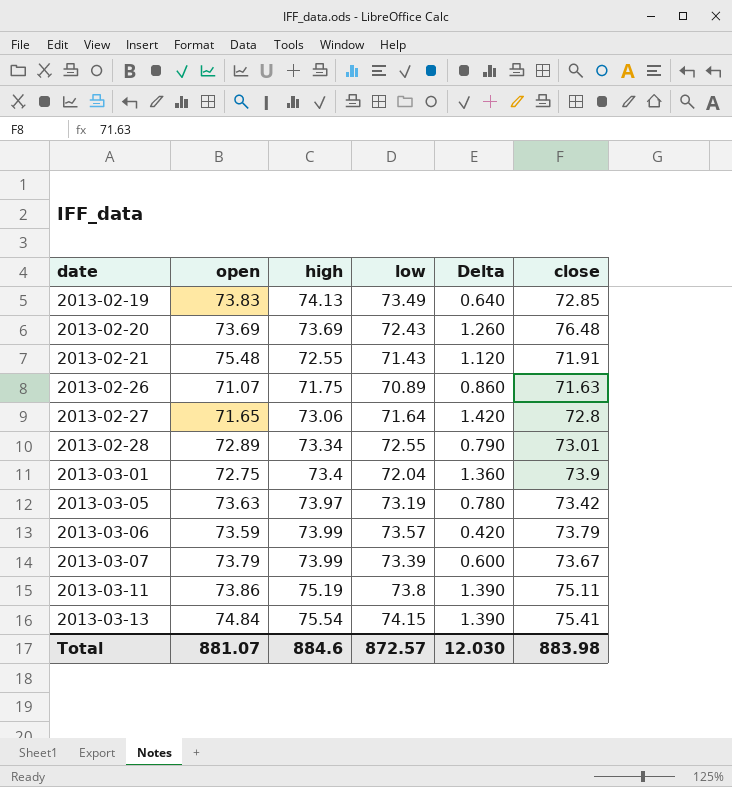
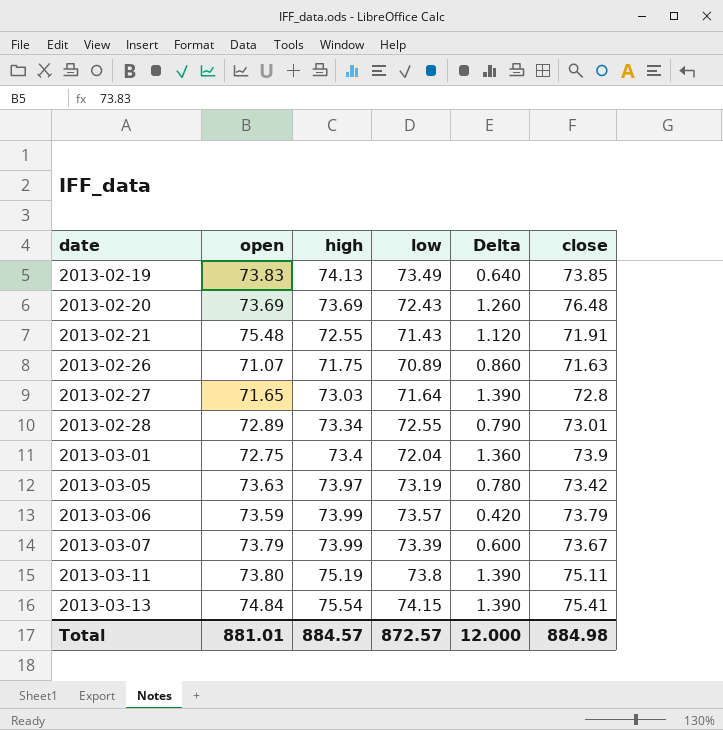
2013-02-19 | close: 72.85 -> 73.85
2013-02-27 | high: 73.06 -> 73.03
2013-02-27 | Delta: 1.420 -> 1.390
2013-03-11 | open: 73.86 -> 73.80
Total | open: 881.07 -> 881.01
Total | high: 884.6 -> 884.57
Total | Delta: 12.030 -> 12.000
Total | close: 883.98 -> 884.98

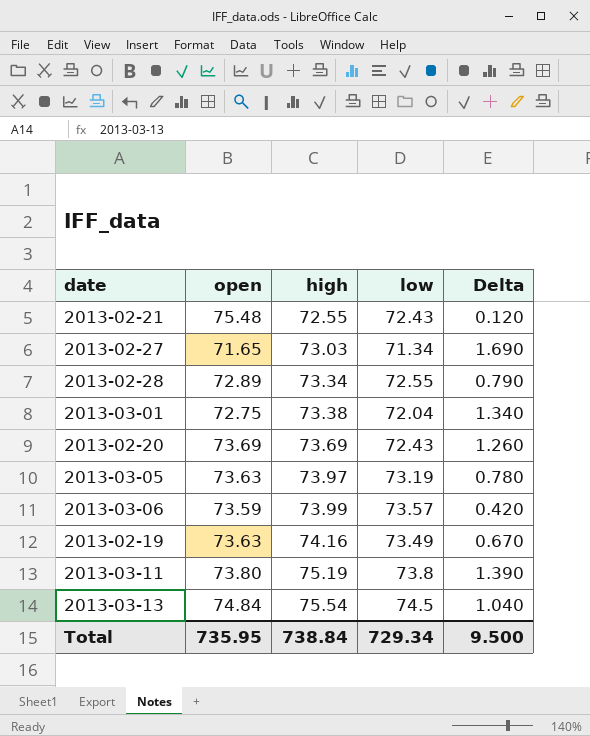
row order: date ascending -> high ascending
column close | position: 6 -> none
row 2013-02-26: 71.07 | 71.75 | 70.89 | 0.860 | 71.63 -> none
row 2013-03-07: 73.79 | 73.99 | 73.39 | 0.600 | 73.67 -> none
2013-02-21 | low: 71.43 -> 72.43
2013-02-21 | Delta: 1.120 -> 0.120
2013-02-27 | low: 71.64 -> 71.34
2013-02-27 | Delta: 1.390 -> 1.690
2013-03-01 | high: 73.4 -> 73.38
2013-03-01 | Delta: 1.360 -> 1.340
2013-02-19 | open: 73.83 -> 73.63
2013-02-19 | high: 74.13 -> 74.16
2013-02-19 | Delta: 0.640 -> 0.670
2013-03-13 | low: 74.15 -> 74.5
2013-03-13 | Delta: 1.390 -> 1.040
Total | open: 881.01 -> 735.95
Total | high: 884.57 -> 738.84
Total | low: 872.57 -> 729.34
Total | Delta: 12.000 -> 9.500

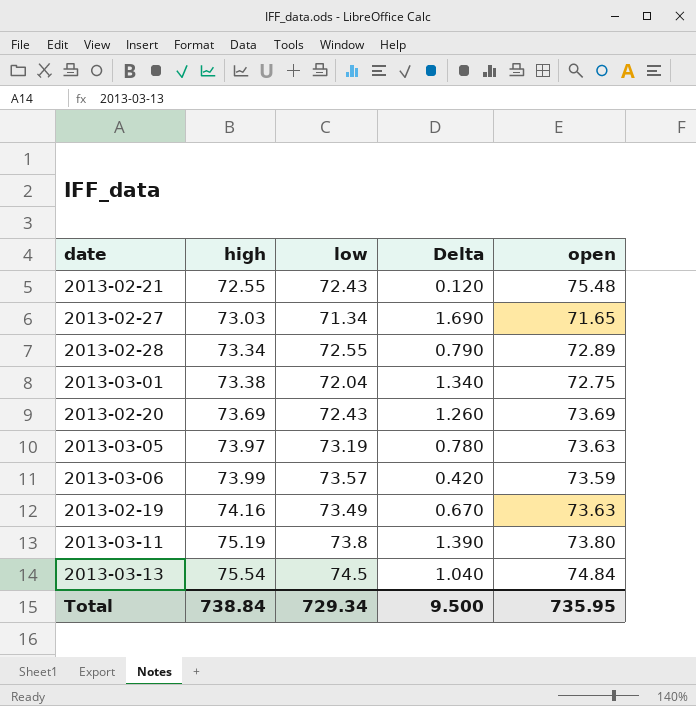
column open | position: 2 -> 5

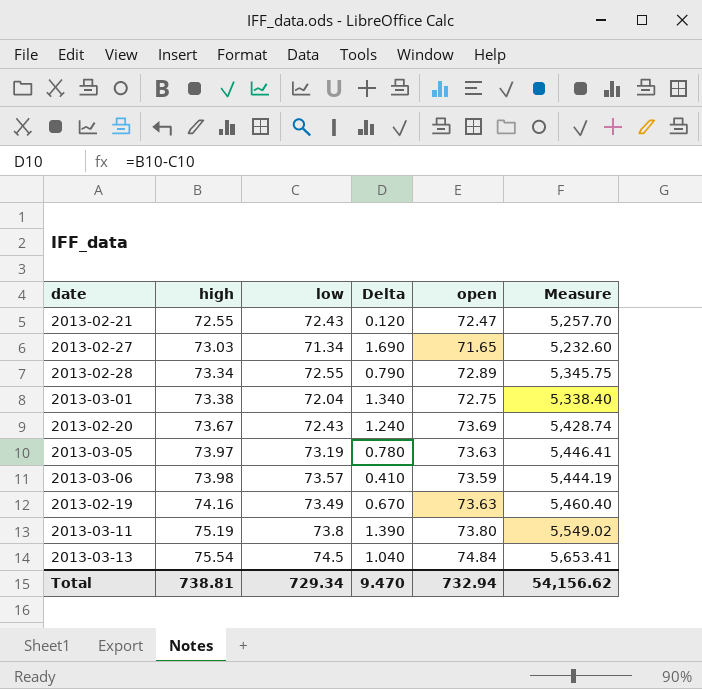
column Measure | formula: none -> [high] * [open]
2013-02-21 | open: 75.48 -> 72.47
2013-02-20 | high: 73.69 -> 73.67
2013-02-20 | Delta: 1.260 -> 1.240
2013-03-06 | high: 73.99 -> 73.98
2013-03-06 | Delta: 0.420 -> 0.410
Total | high: 738.84 -> 738.81
Total | Delta: 9.500 -> 9.470
Total | open: 735.95 -> 732.94

